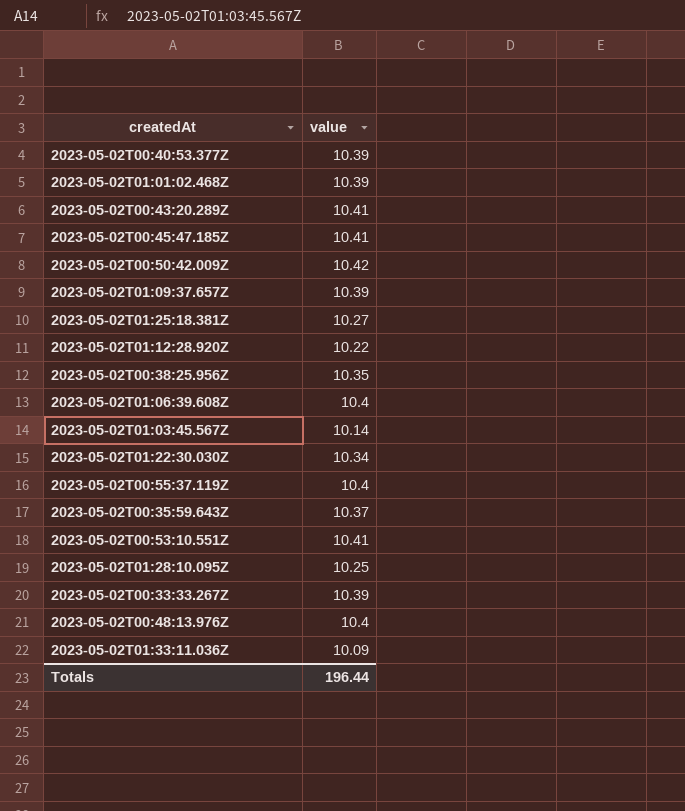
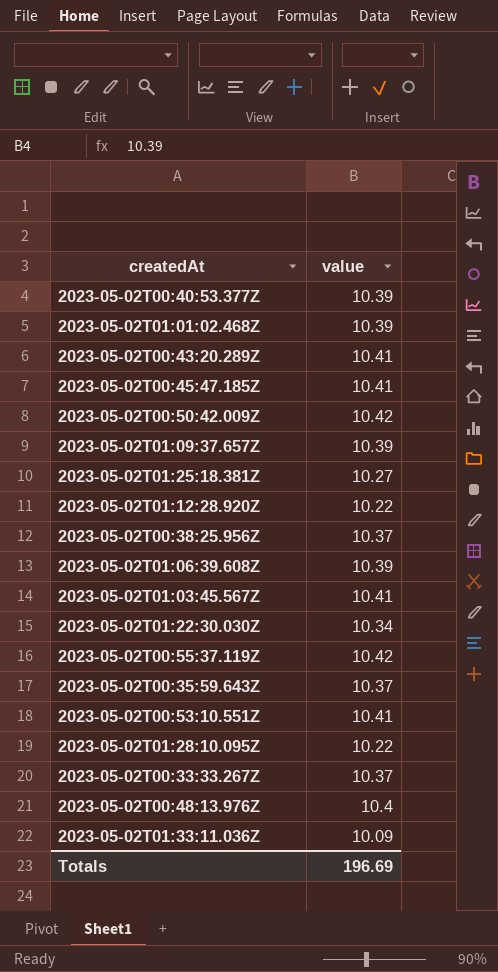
2023-05-02T00:38:25.956Z | value: 10.35 -> 10.37
2023-05-02T01:06:39.608Z | value: 10.4 -> 10.39
2023-05-02T01:03:45.567Z | value: 10.14 -> 10.41
2023-05-02T00:55:37.119Z | value: 10.4 -> 10.42
2023-05-02T01:28:10.095Z | value: 10.25 -> 10.22
2023-05-02T00:33:33.267Z | value: 10.39 -> 10.37
Totals | value: 196.44 -> 196.69

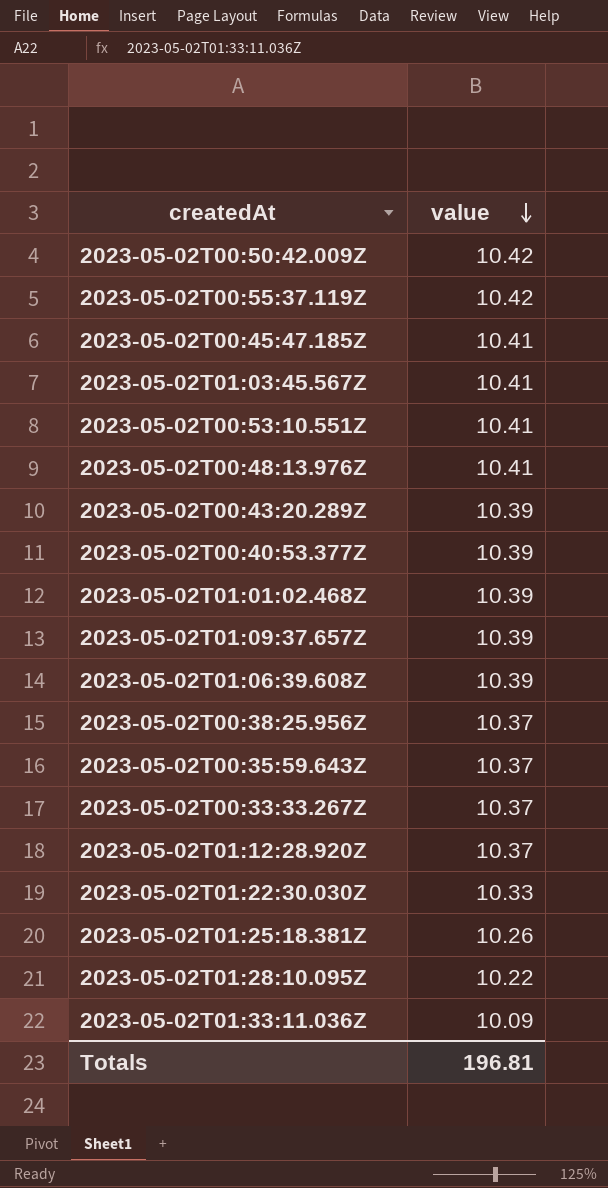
row order: none -> value descending
2023-05-02T00:48:13.976Z | value: 10.4 -> 10.41
2023-05-02T00:43:20.289Z | value: 10.41 -> 10.39
2023-05-02T01:12:28.920Z | value: 10.22 -> 10.37
2023-05-02T01:22:30.030Z | value: 10.34 -> 10.33
2023-05-02T01:25:18.381Z | value: 10.27 -> 10.26
Totals | value: 196.69 -> 196.81

